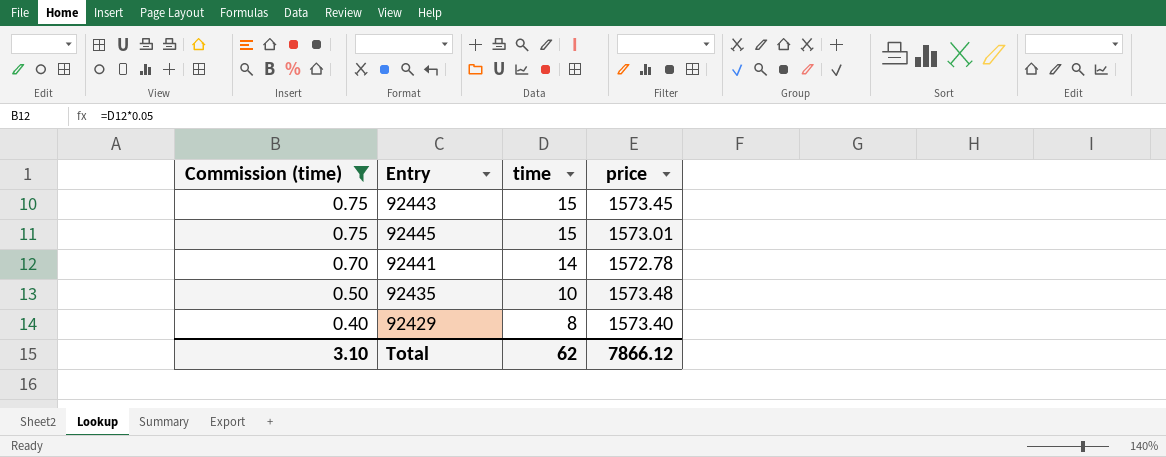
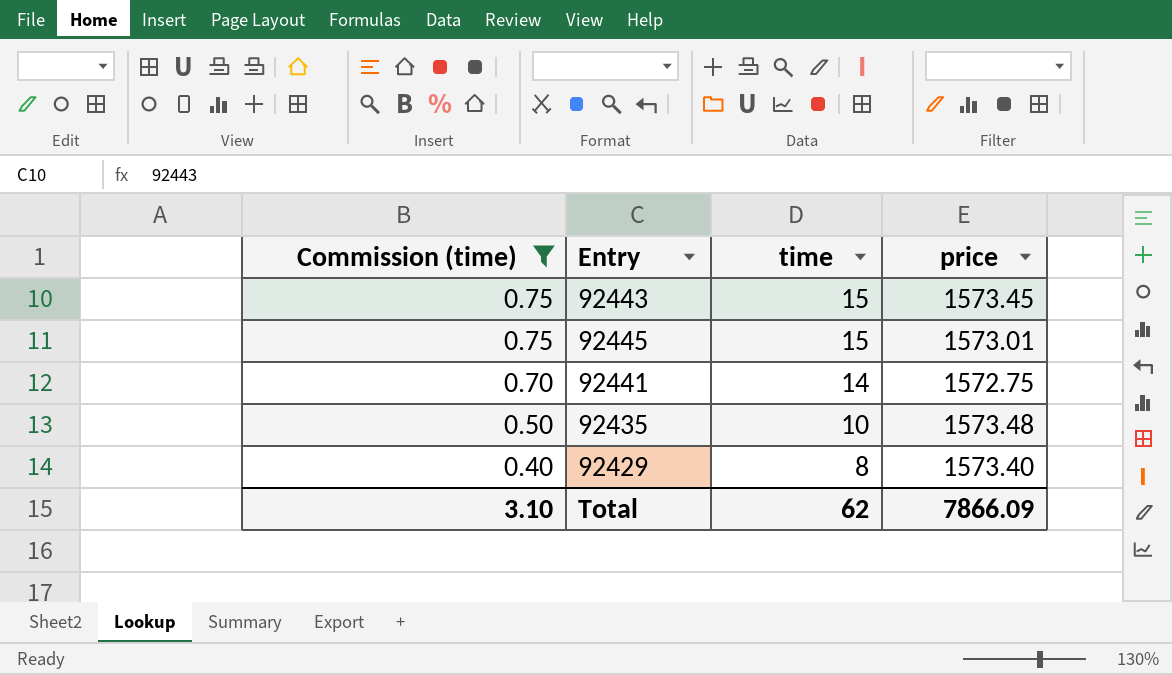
92441 | price: 1572.78 -> 1572.75
Total | price: 7866.12 -> 7866.09

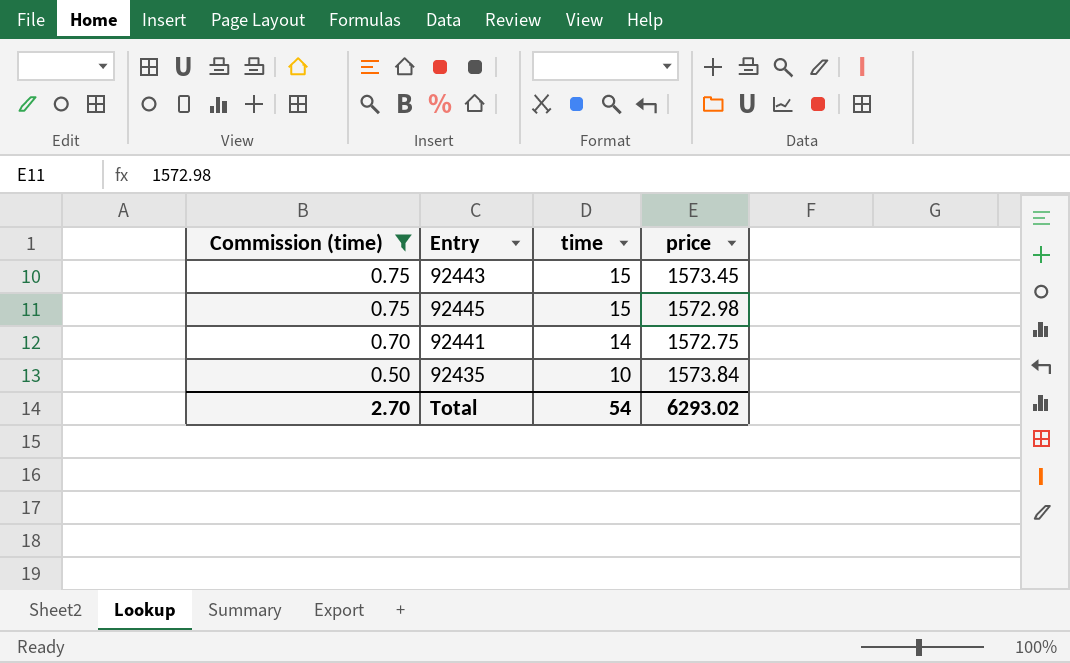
row 92429: 0.40 | 8 | 1573.40 -> none
92445 | price: 1573.01 -> 1572.98
92435 | price: 1573.48 -> 1573.84
Total | Commission (time): 3.10 -> 2.70
Total | time: 62 -> 54
Total | price: 7866.09 -> 6293.02

